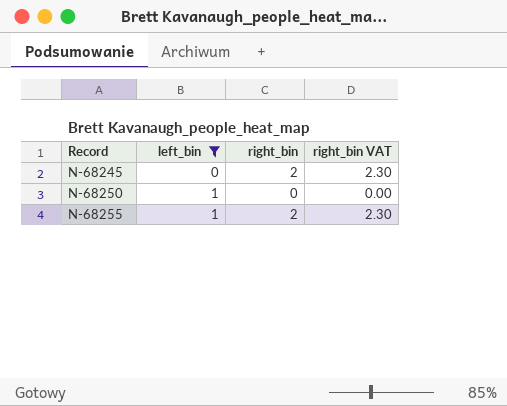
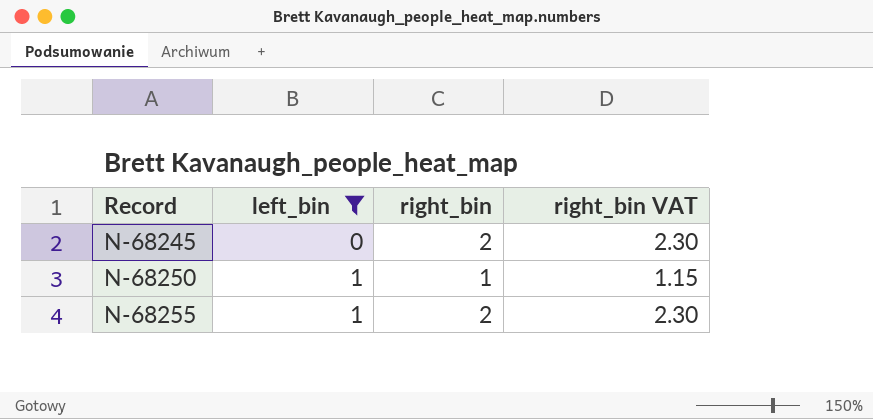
N-68250 | right_bin: 0 -> 1
N-68250 | right_bin VAT: 0.00 -> 1.15

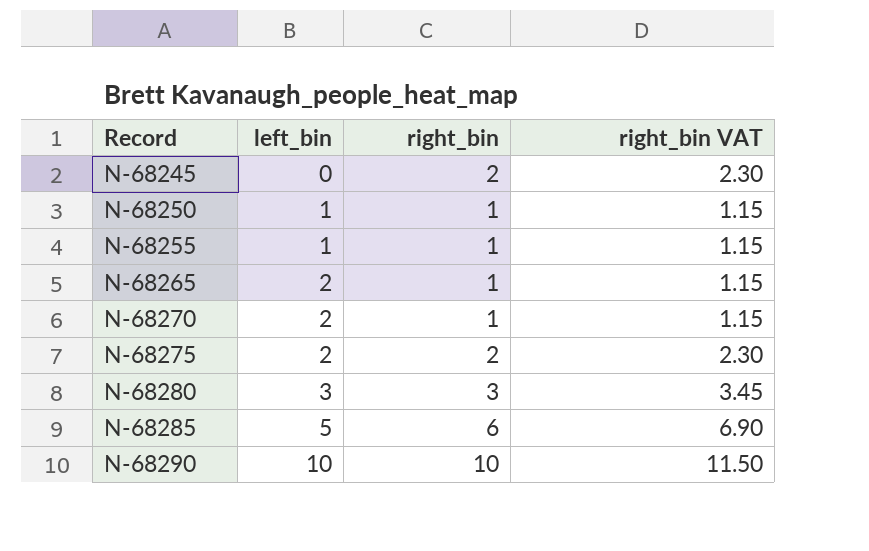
filter: left_bin <= 1 -> none
N-68255 | right_bin: 2 -> 1
N-68255 | right_bin VAT: 2.30 -> 1.15

